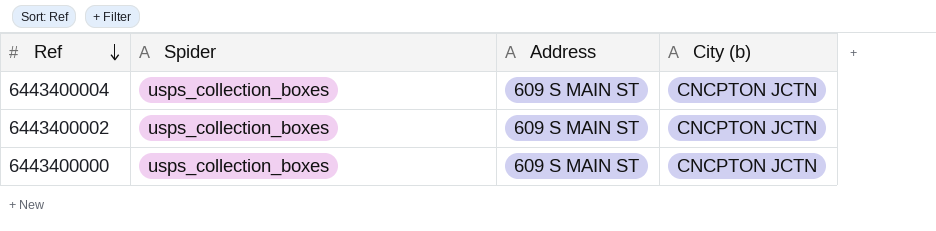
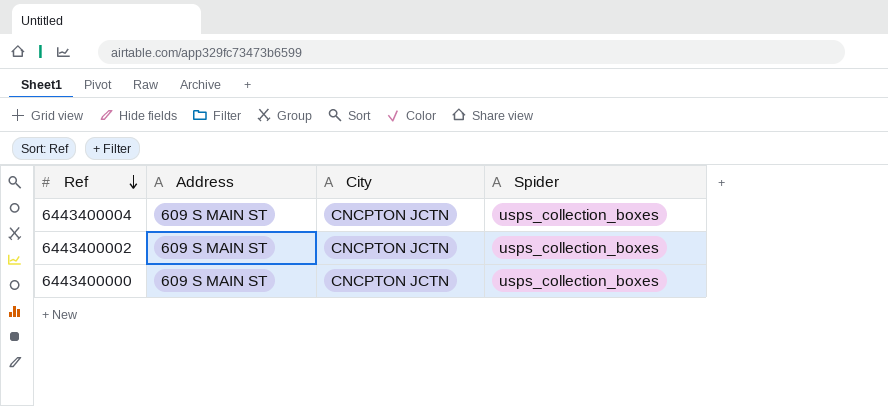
column name: City (b) -> City
column Spider | position: 2 -> 4

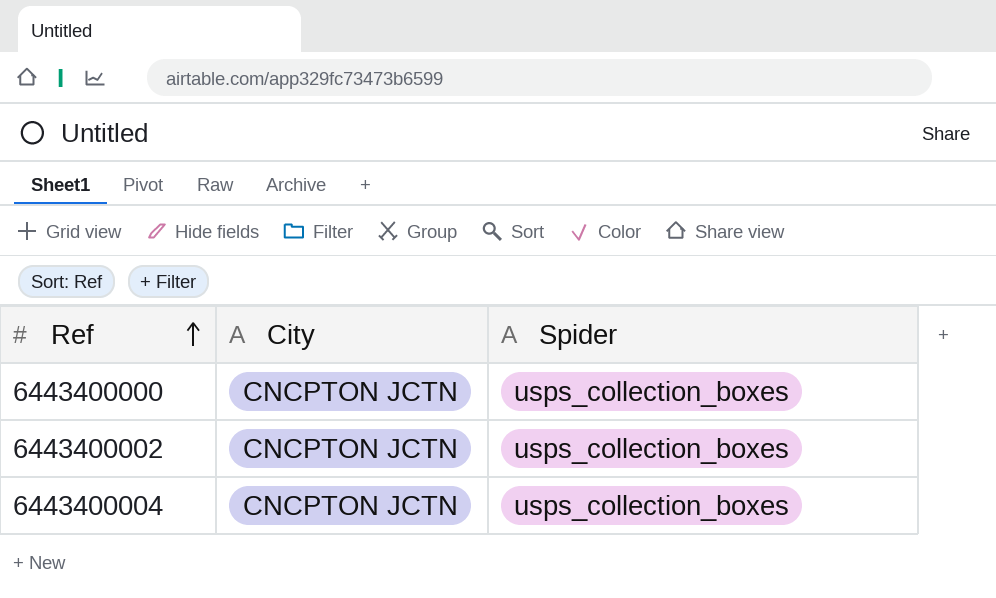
row order: Ref descending -> Ref ascending
column Address | position: 2 -> none

